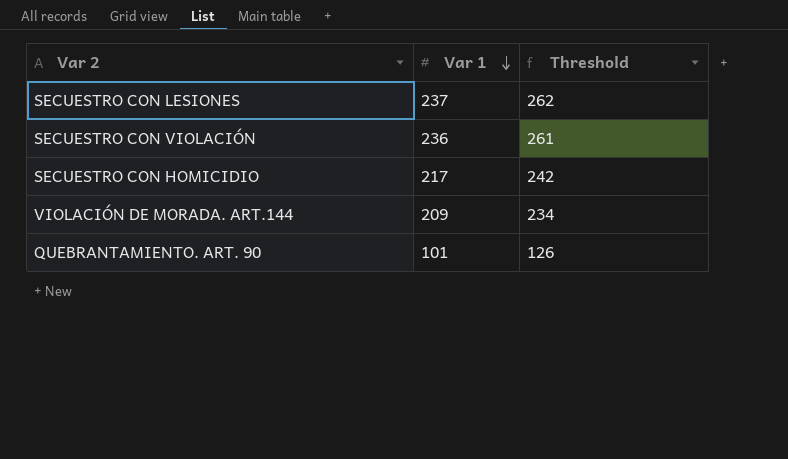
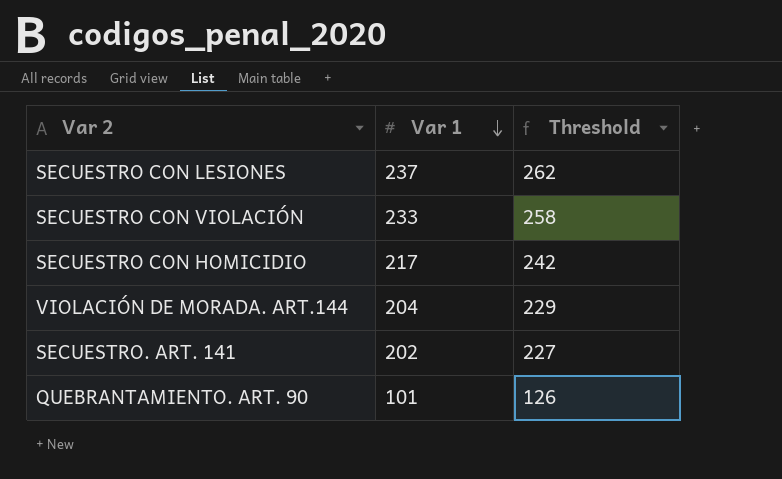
SECUESTRO CON VIOLACIÓN | Var 1: 236 -> 233
SECUESTRO CON VIOLACIÓN | Threshold: 261 -> 258
VIOLACIÓN DE MORADA. ART.144 | Var 1: 209 -> 204
VIOLACIÓN DE MORADA. ART.144 | Threshold: 234 -> 229
row SECUESTRO. ART. 141: none -> 202 | 227

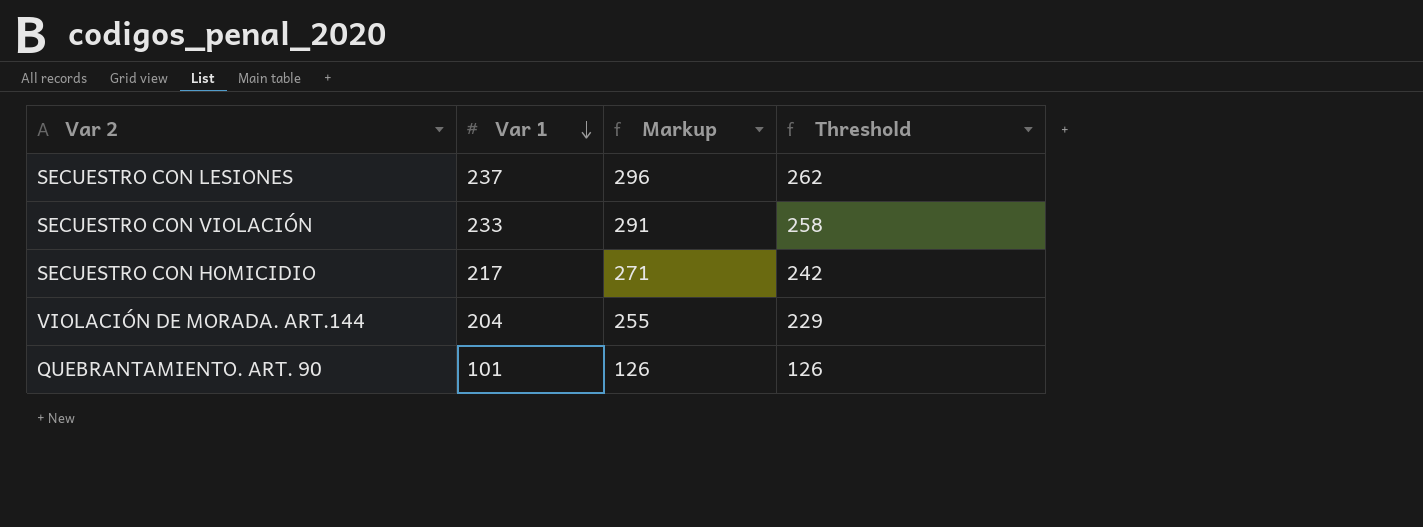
column Markup | formula: none -> [Var 1] * 1.25
row SECUESTRO. ART. 141: 202 | 227 -> none

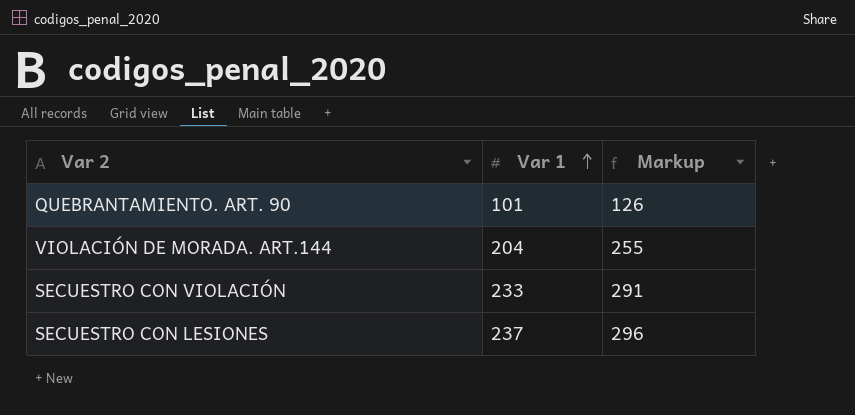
row order: Var 1 descending -> Var 1 ascending
column Threshold | formula: [Var 1] + 25 -> none
row SECUESTRO CON HOMICIDIO: 217 | 271 | 242 -> none

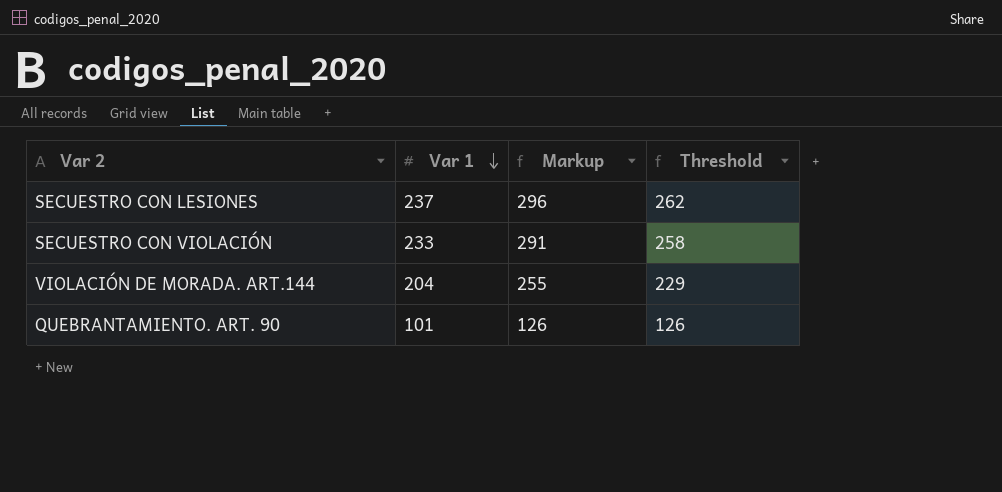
row order: Var 1 ascending -> Var 1 descending
column Threshold | formula: none -> [Var 1] + 25

